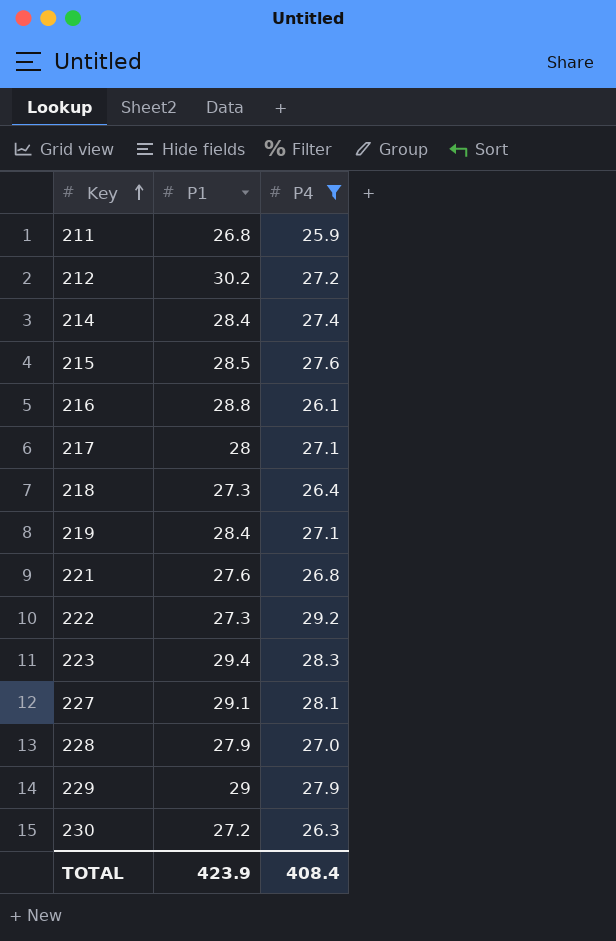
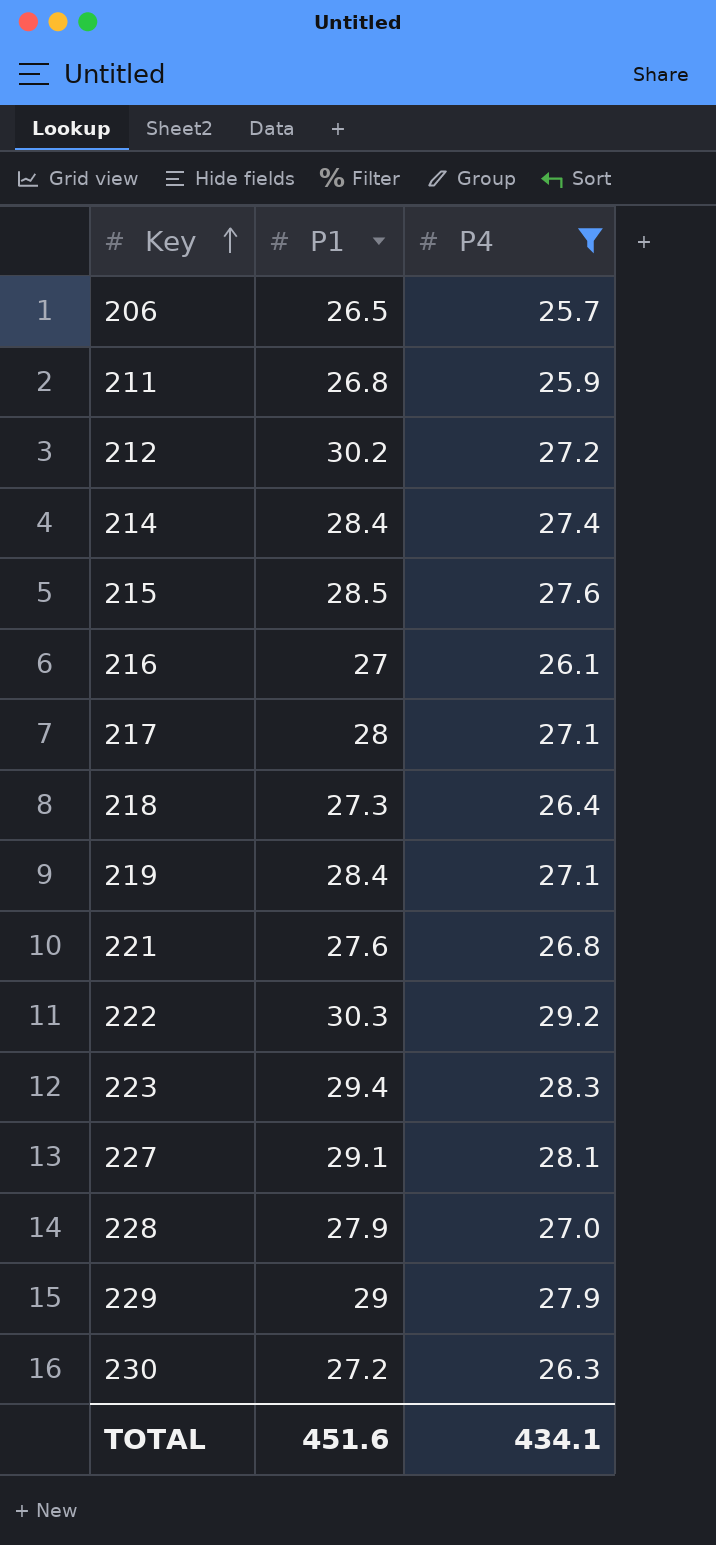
row 206: none -> 26.5 | 25.7
216 | P1: 28.8 -> 27
222 | P1: 27.3 -> 30.3
TOTAL | P1: 423.9 -> 451.6
TOTAL | P4: 408.4 -> 434.1

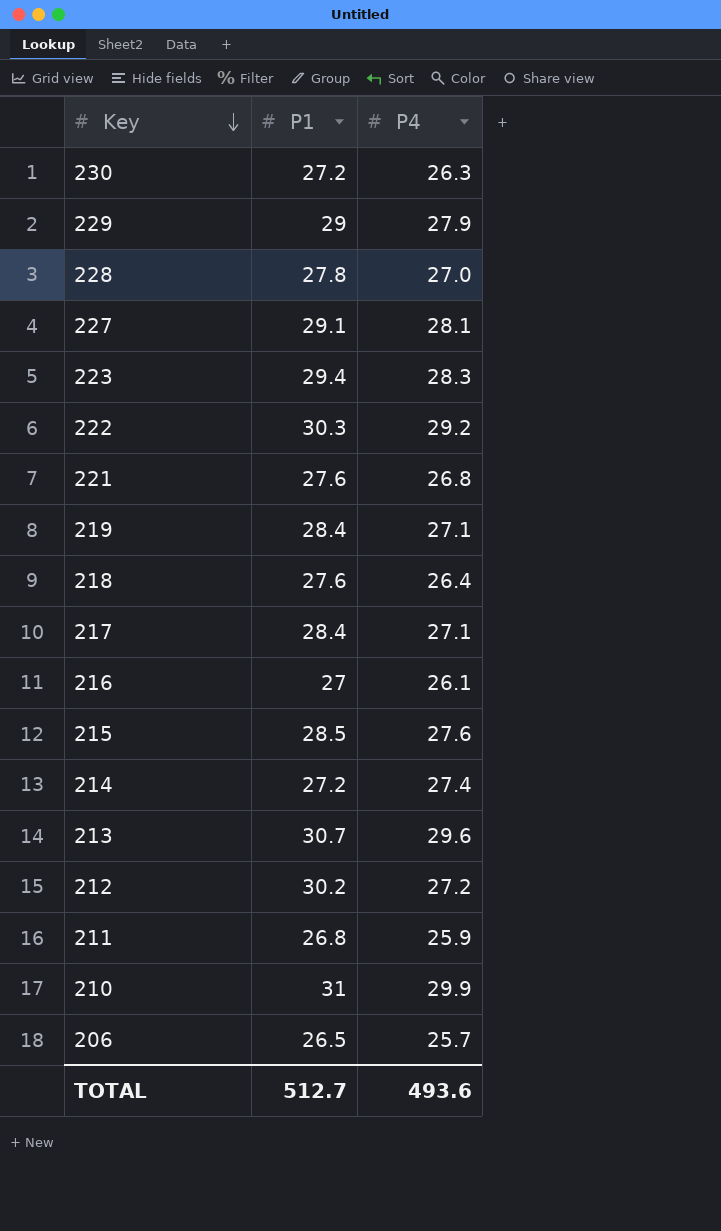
filter: P4 <= 29.2 -> none
row order: Key ascending -> Key descending
228 | P1: 27.9 -> 27.8
218 | P1: 27.3 -> 27.6
217 | P1: 28 -> 28.4
214 | P1: 28.4 -> 27.2
TOTAL | P1: 451.6 -> 512.7
TOTAL | P4: 434.1 -> 493.6

